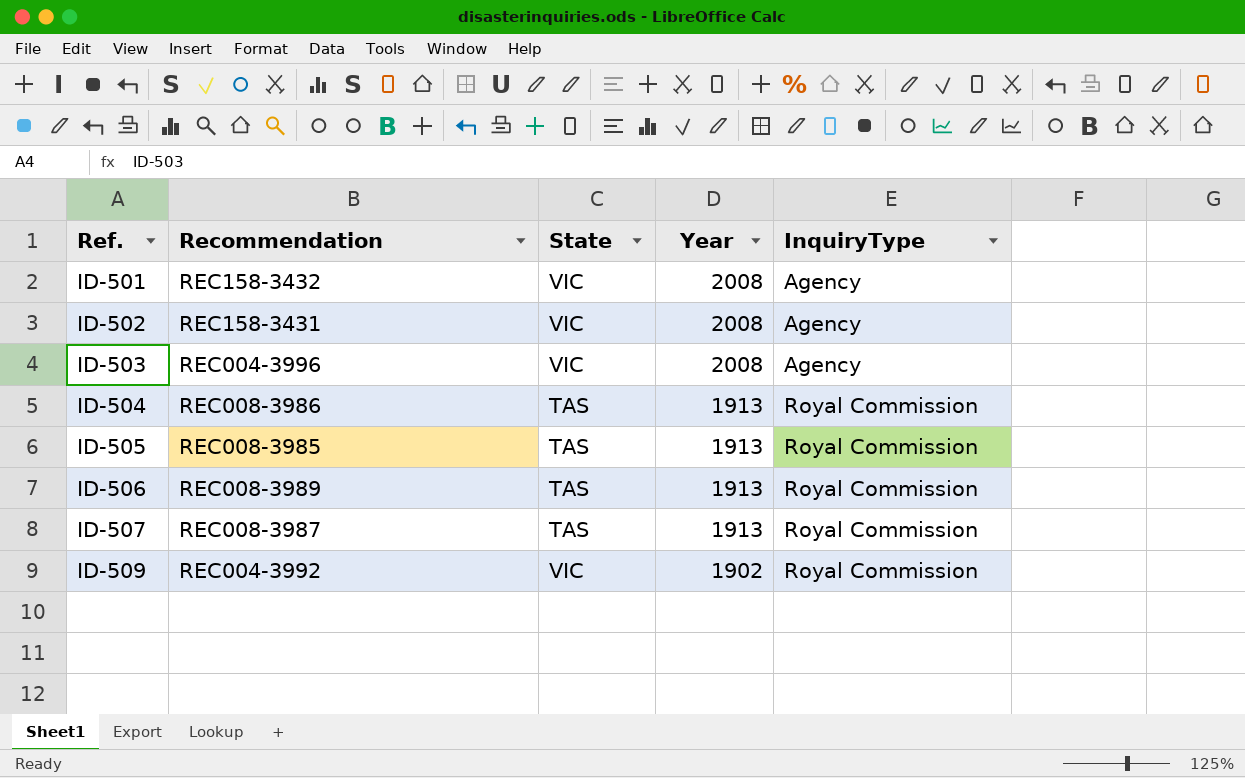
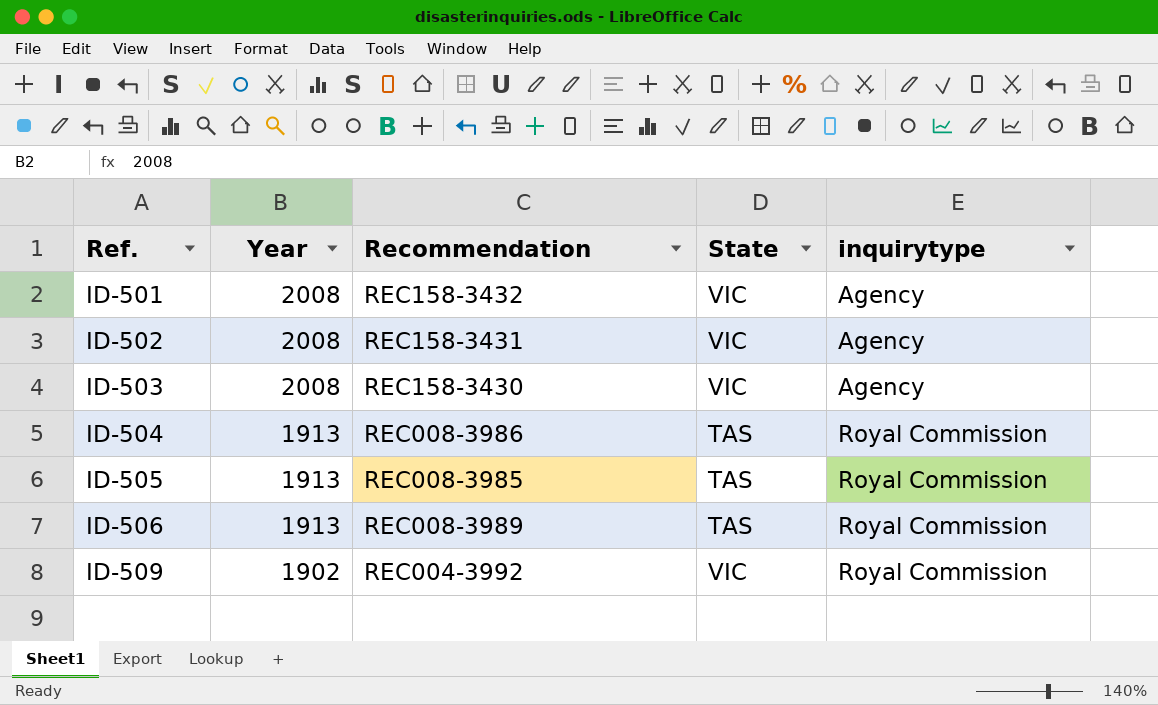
column Year | position: 4 -> 2
column name: InquiryType -> inquirytype
row ID-507: REC008-3987 | TAS | 1913 | Royal Commission -> none
ID-503 | Recommendation: REC004-3996 -> REC158-3430

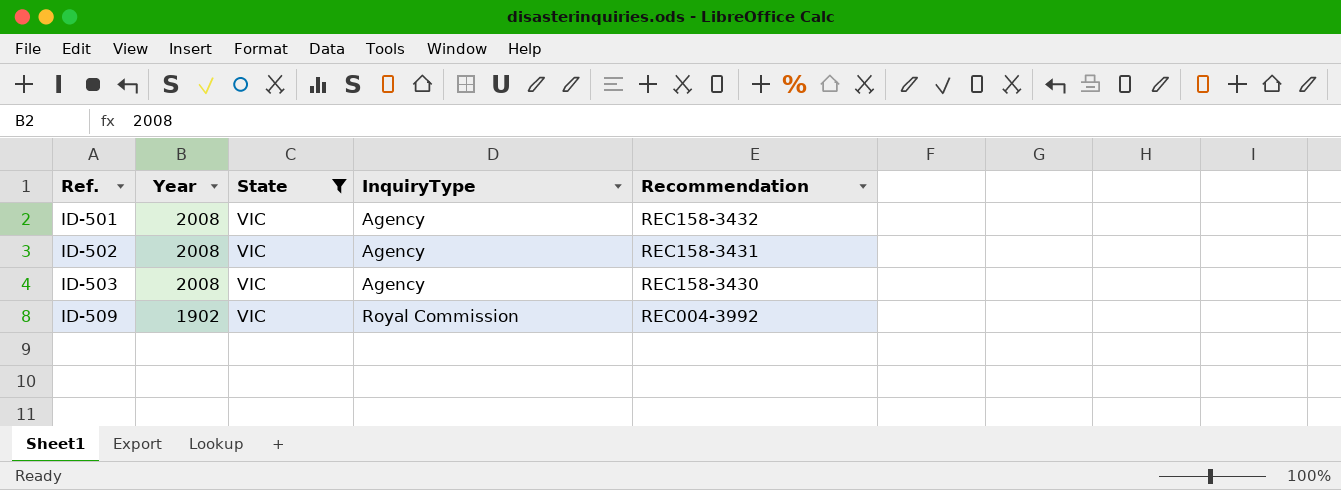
filter: none -> State = VIC
column name: inquirytype -> InquiryType
column Recommendation | position: 3 -> 5

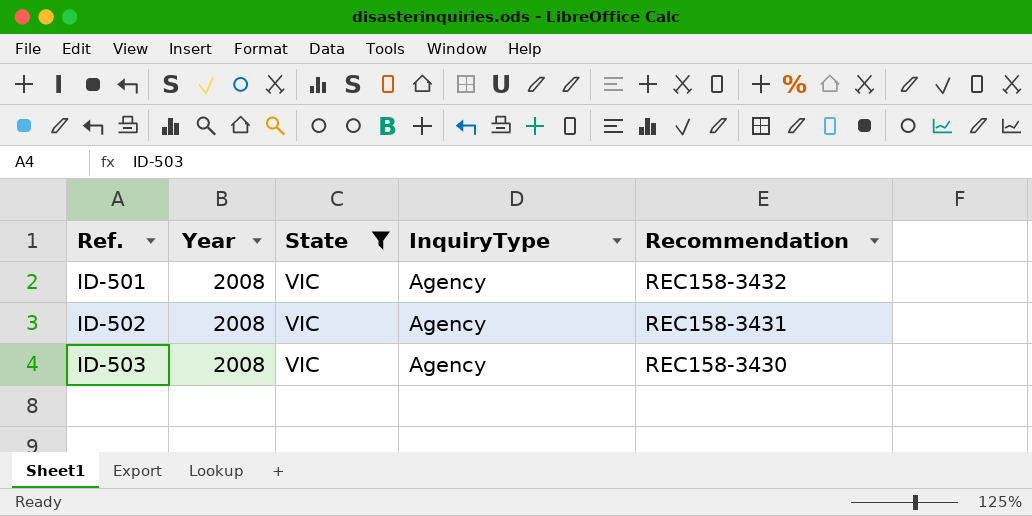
row ID-509: 1902 | VIC | Royal Commission | REC004-3992 -> none

